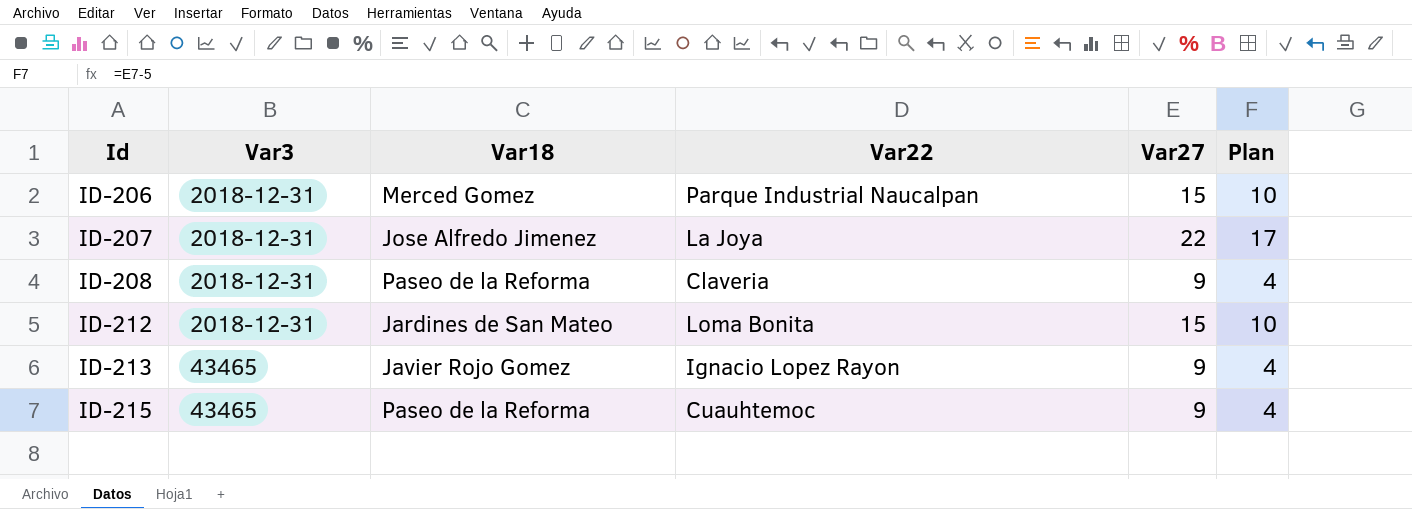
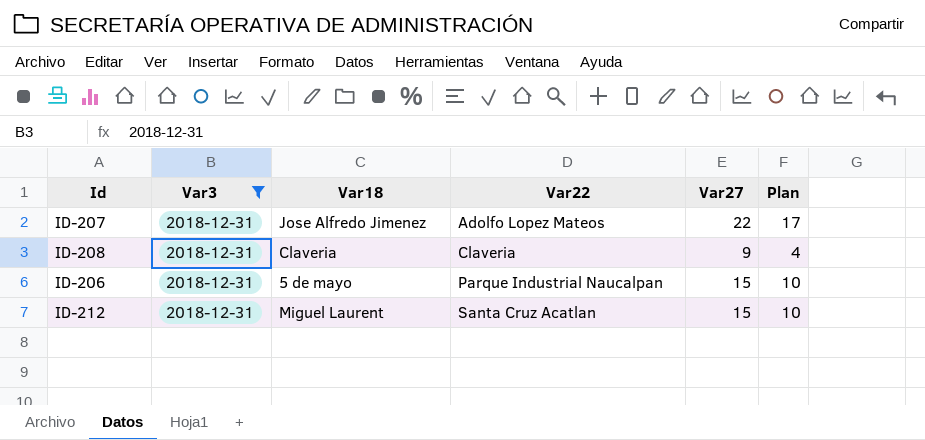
filter: none -> Var3 = 2018-12-31
row order: Id ascending -> Var22 ascending
ID-207 | Var22: La Joya -> Adolfo Lopez Mateos
ID-208 | Var18: Paseo de la Reforma -> Claveria
ID-206 | Var18: Merced Gomez -> 5 de mayo
ID-212 | Var18: Jardines de San Mateo -> Miguel Laurent
ID-212 | Var22: Loma Bonita -> Santa Cruz Acatlan

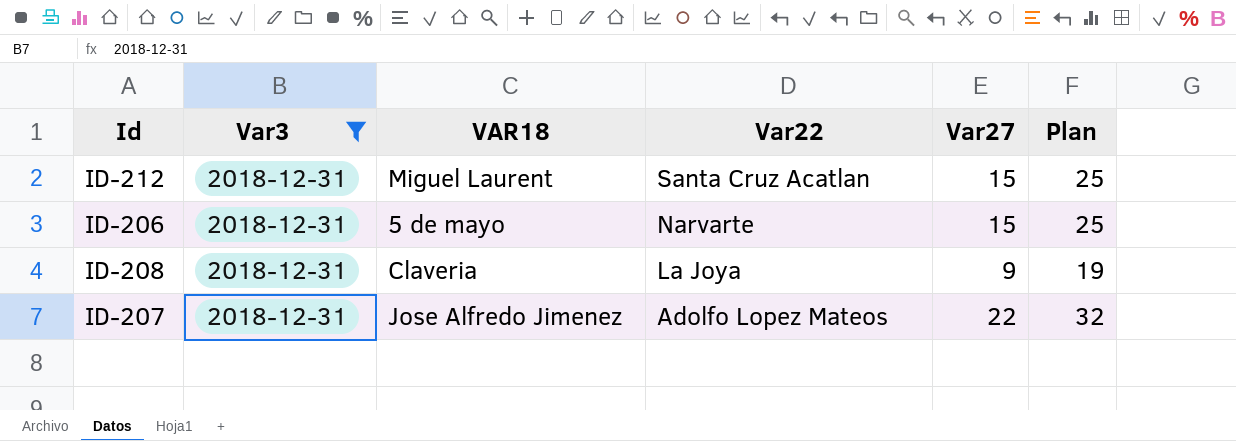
row order: Var22 ascending -> Var22 descending
column name: Var18 -> VAR18
column Plan | formula: [Var27] - 5 -> [Var27] + 10
ID-206 | Var22: Parque Industrial Naucalpan -> Narvarte
ID-208 | Var22: Claveria -> La Joya

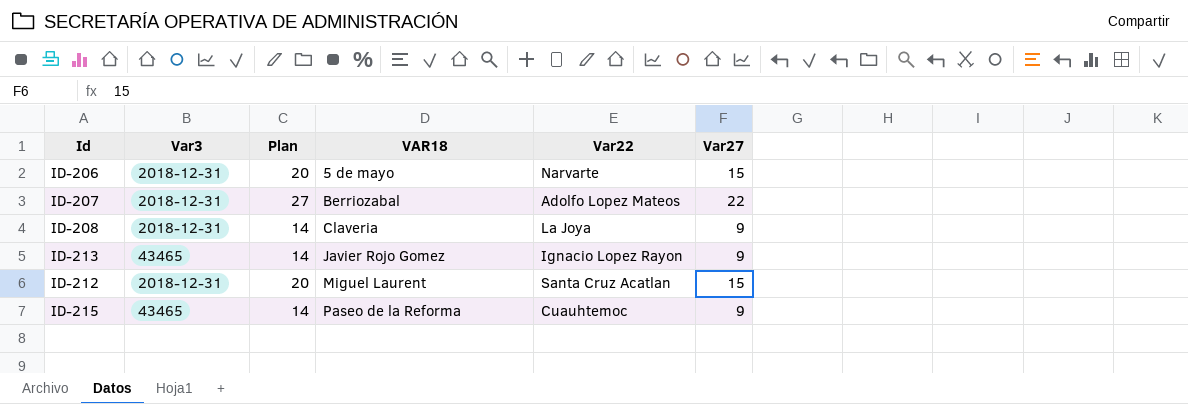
filter: Var3 = 2018-12-31 -> none
row order: Var22 descending -> VAR18 ascending
column Plan | formula: [Var27] + 10 -> [Var27] + 5
column Plan | position: 6 -> 3
ID-207 | VAR18: Jose Alfredo Jimenez -> Berriozabal

